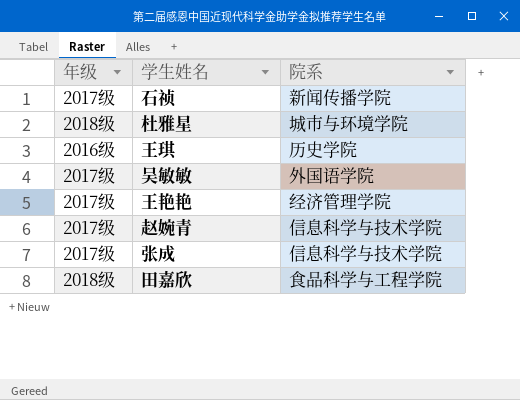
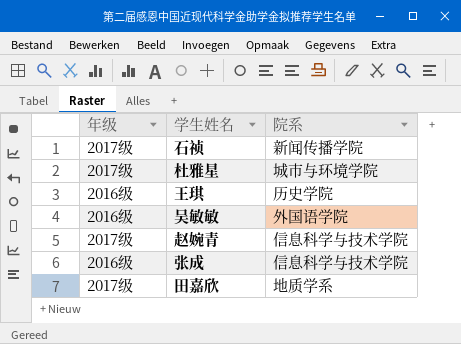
row 王艳艳: 2017级 | 经济管理学院 -> none
杜雅星 | 年级: 2018级 -> 2017级
吴敏敏 | 年级: 2017级 -> 2016级
张成 | 年级: 2017级 -> 2016级
田嘉欣 | 年级: 2018级 -> 2017级
田嘉欣 | 院系: 食品科学与工程学院 -> 地质学系

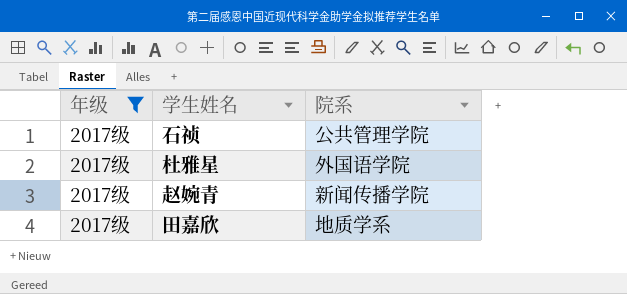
filter: none -> 年级 = 2017级
石祯 | 院系: 新闻传播学院 -> 公共管理学院
杜雅星 | 院系: 城市与环境学院 -> 外国语学院
赵婉青 | 院系: 信息科学与技术学院 -> 新闻传播学院

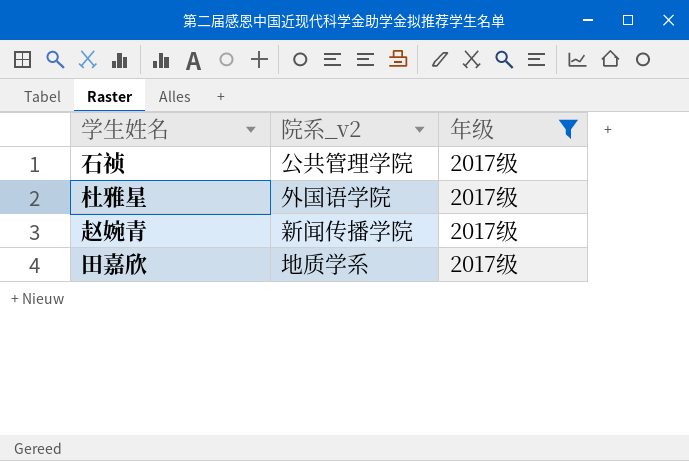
column name: 院系 -> 院系_v2
column 年级 | position: 1 -> 3

